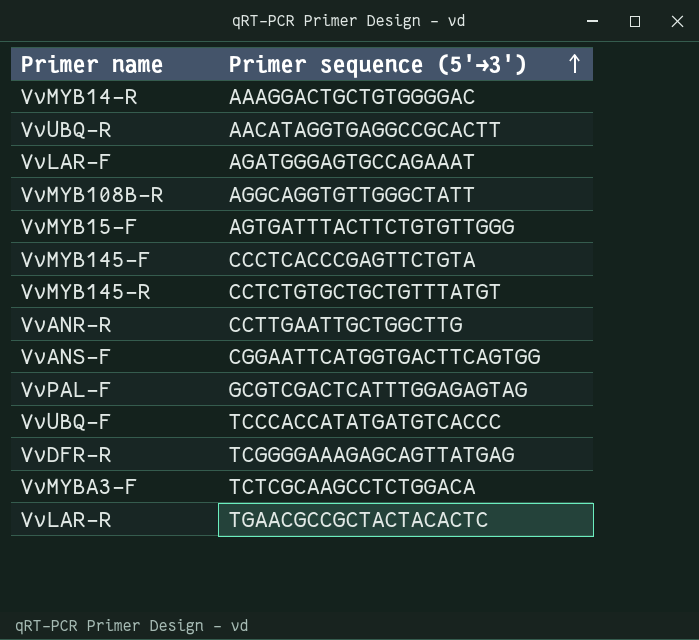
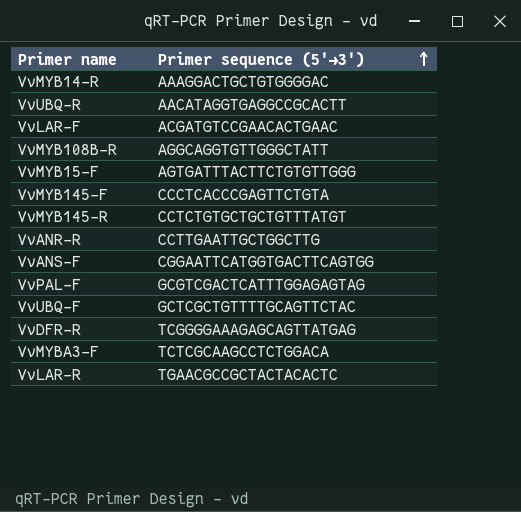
VvLAR-F | Primer sequence (5'→3'): AGATGGGAGTGCCAGAAAT -> ACGATGTCCGAACACTGAAC
VvUBQ-F | Primer sequence (5'→3'): TCCCACCATATGATGTCACCC -> GCTCGCTGTTTTGCAGTTCTAC

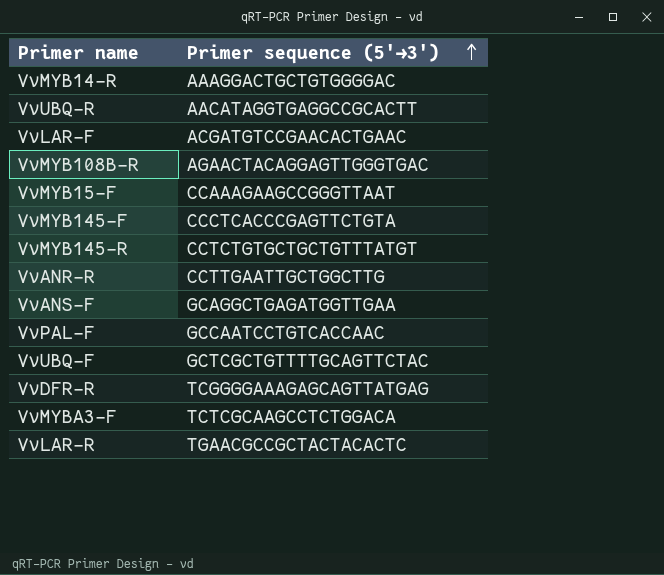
VvMYB108B-R | Primer sequence (5'→3'): AGGCAGGTGTTGGGCTATT -> AGAACTACAGGAGTTGGGTGAC
VvMYB15-F | Primer sequence (5'→3'): AGTGATTTACTTCTGTGTTGGG -> CCAAAGAAGCCGGGTTAAT
VvANS-F | Primer sequence (5'→3'): CGGAATTCATGGTGACTTCAGTGG -> GCAGGCTGAGATGGTTGAA
VvPAL-F | Primer sequence (5'→3'): GCGTCGACTCATTTGGAGAGTAG -> GCCAATCCTGTCACCAAC

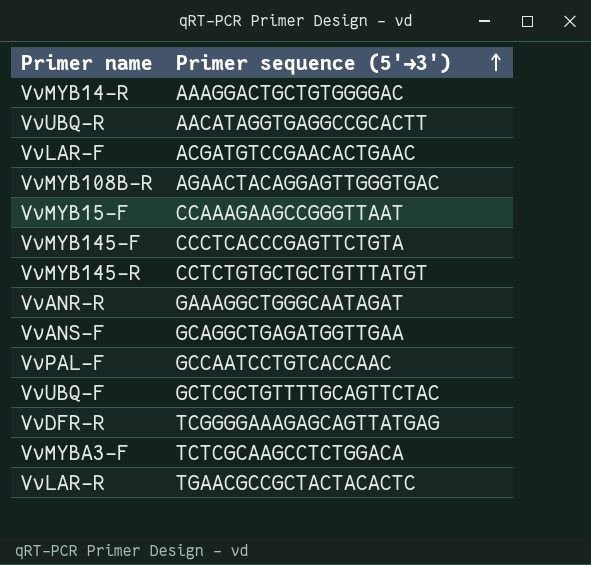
VvANR-R | Primer sequence (5'→3'): CCTTGAATTGCTGGCTTG -> GAAAGGCTGGGCAATAGAT

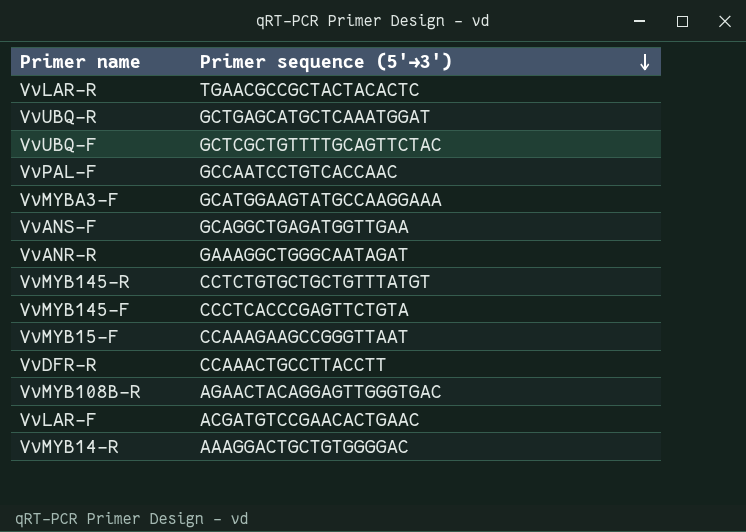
row order: Primer sequence (5'→3') ascending -> Primer sequence (5'→3') descending
VvUBQ-R | Primer sequence (5'→3'): AACATAGGTGAGGCCGCACTT -> GCTGAGCATGCTCAAATGGAT
VvMYBA3-F | Primer sequence (5'→3'): TCTCGCAAGCCTCTGGACA -> GCATGGAAGTATGCCAAGGAAA
VvDFR-R | Primer sequence (5'→3'): TCGGGGAAAGAGCAGTTATGAG -> CCAAACTGCCTTACCTT

